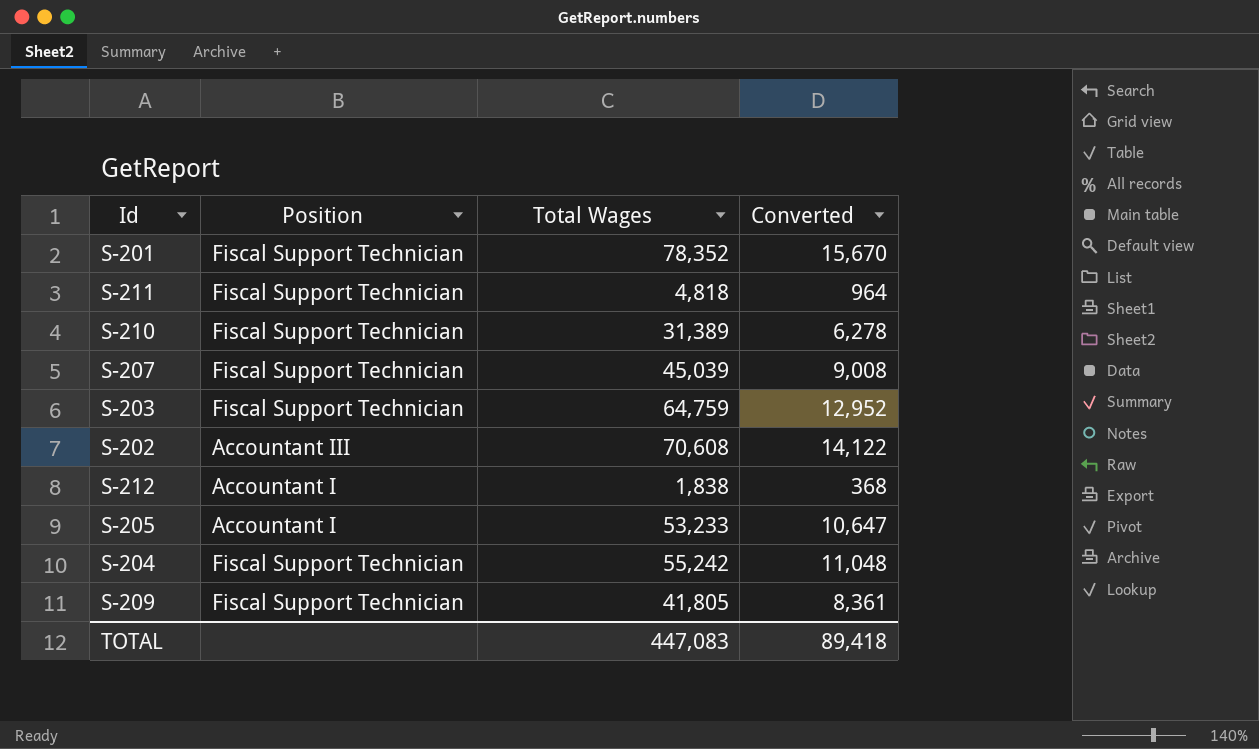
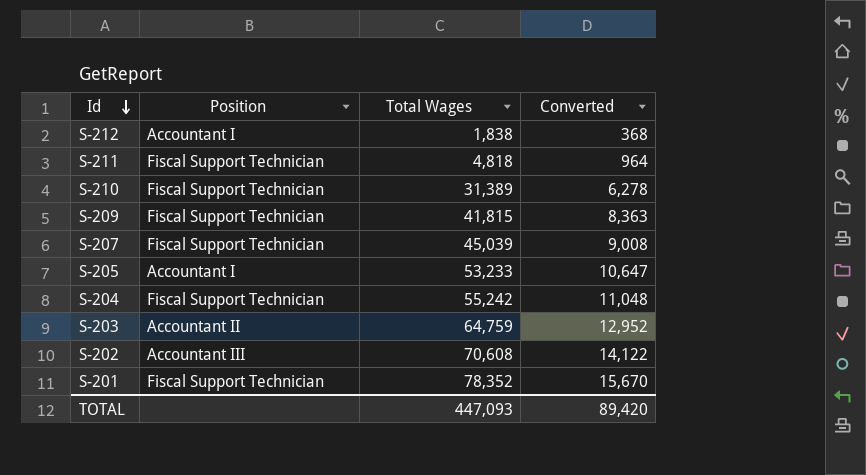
row order: none -> Id descending
S-209 | Total Wages: 41,805 -> 41,815
S-209 | Converted: 8,361 -> 8,363
S-203 | Position: Fiscal Support Technician -> Accountant II
TOTAL | Total Wages: 447,083 -> 447,093
TOTAL | Converted: 89,418 -> 89,420

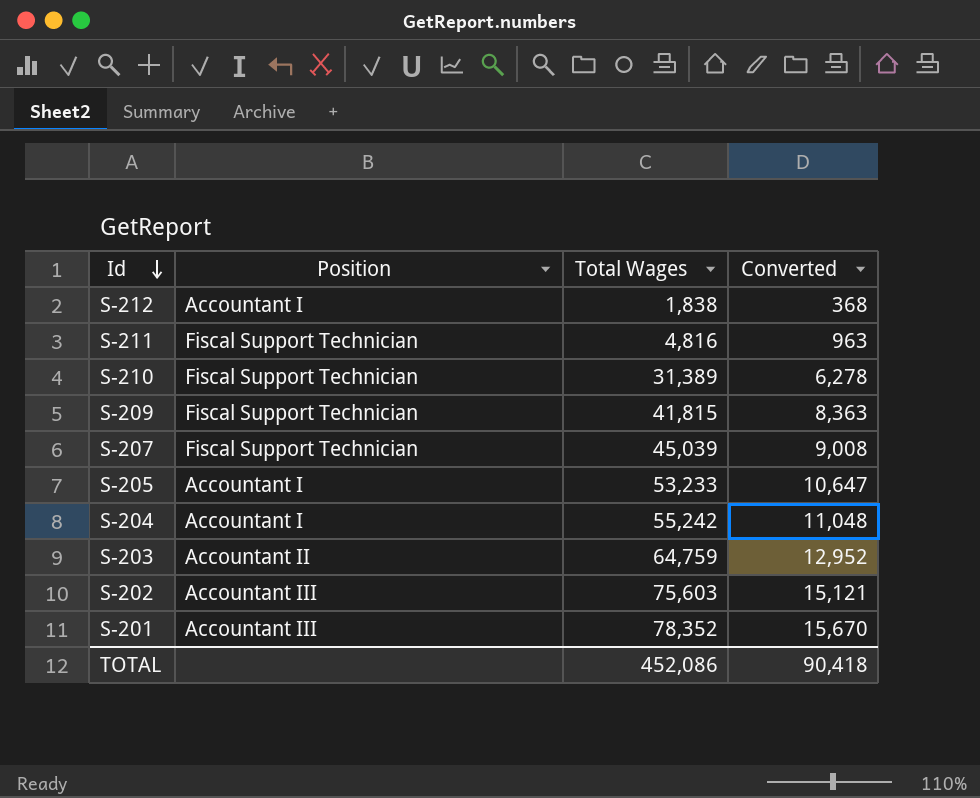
S-211 | Total Wages: 4,818 -> 4,816
S-211 | Converted: 964 -> 963
S-204 | Position: Fiscal Support Technician -> Accountant I
S-202 | Total Wages: 70,608 -> 75,603
S-202 | Converted: 14,122 -> 15,121
S-201 | Position: Fiscal Support Technician -> Accountant III
TOTAL | Total Wages: 447,093 -> 452,086
TOTAL | Converted: 89,420 -> 90,418

